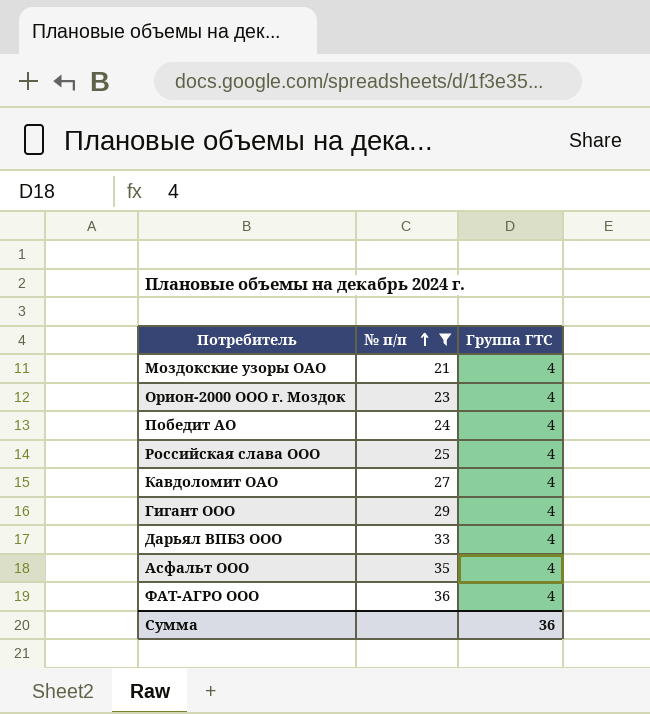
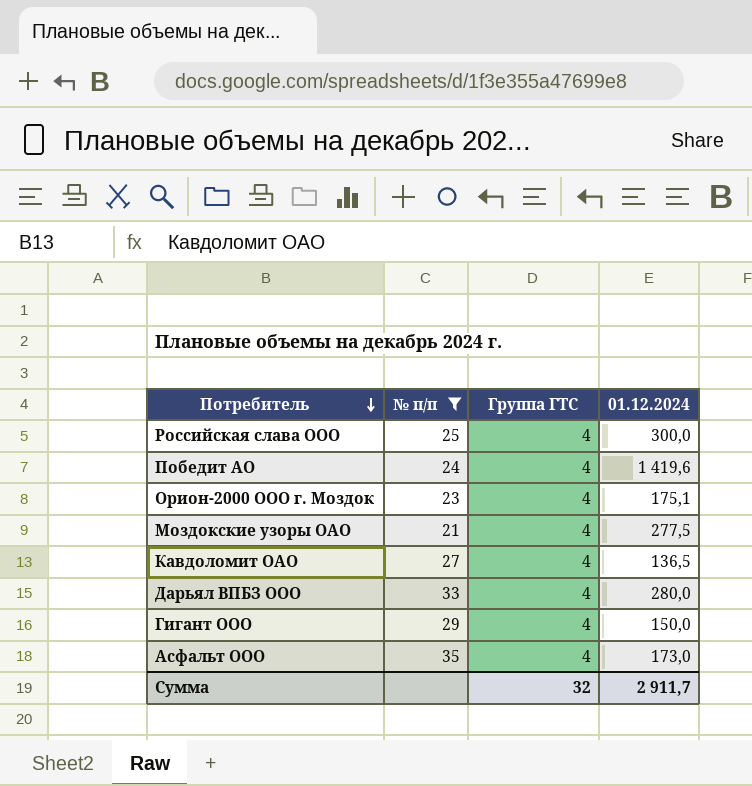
row order: № п/п ascending -> Потребитель descending
column 01.12.2024 | position: none -> 4
row ФАТ-АГРО ООО: 36 | 4 -> none
Сумма | Группа ГТС: 36 -> 32

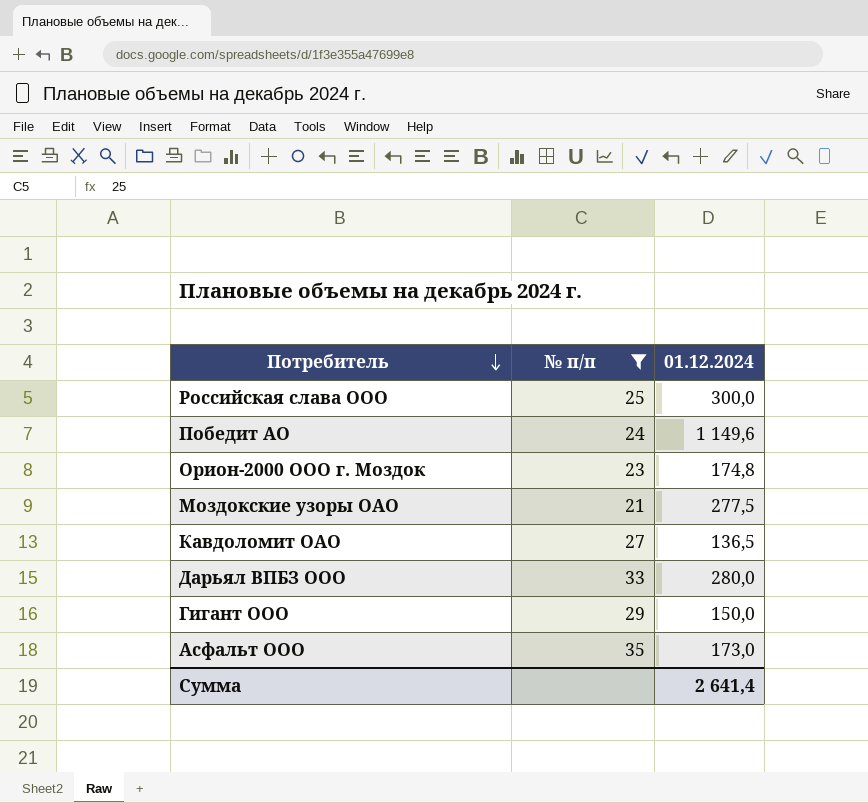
column Группа ГТС | position: 3 -> none
Победит АО | 01.12.2024: 1 419,6 -> 1 149,6
Орион-2000 ООО г. Моздок | 01.12.2024: 175,1 -> 174,8
Сумма | 01.12.2024: 2 911,7 -> 2 641,4

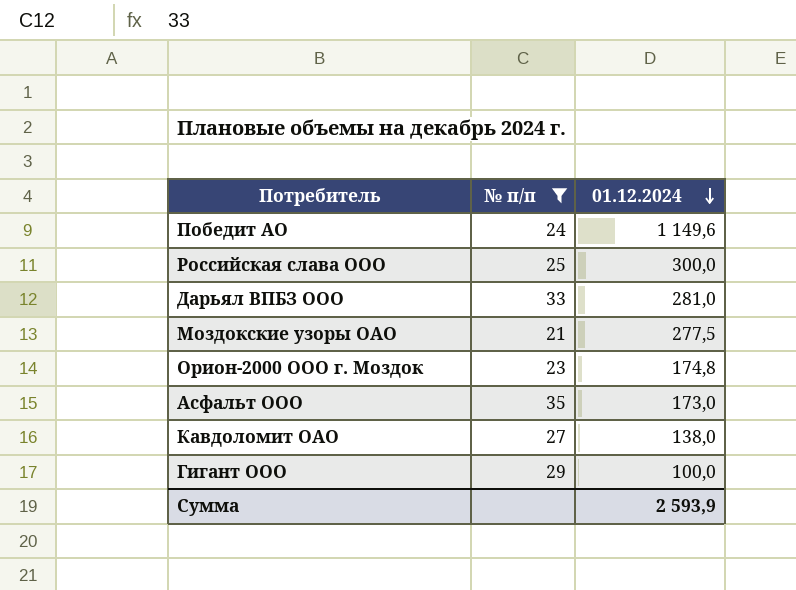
row order: Потребитель descending -> 01.12.2024 descending
Дарьял ВПБЗ ООО | 01.12.2024: 280,0 -> 281,0
Кавдоломит ОАО | 01.12.2024: 136,5 -> 138,0
Гигант ООО | 01.12.2024: 150,0 -> 100,0
Сумма | 01.12.2024: 2 641,4 -> 2 593,9

